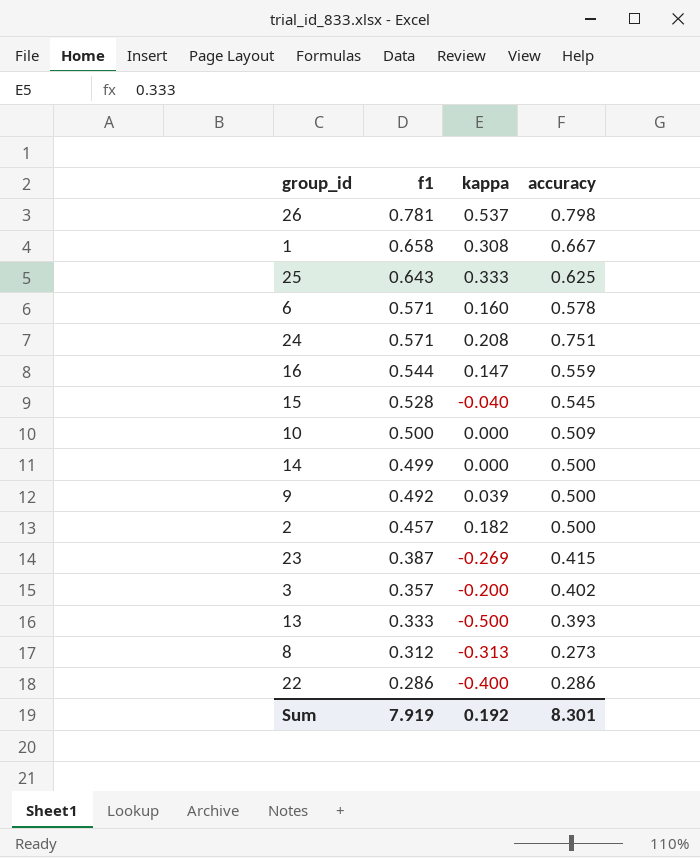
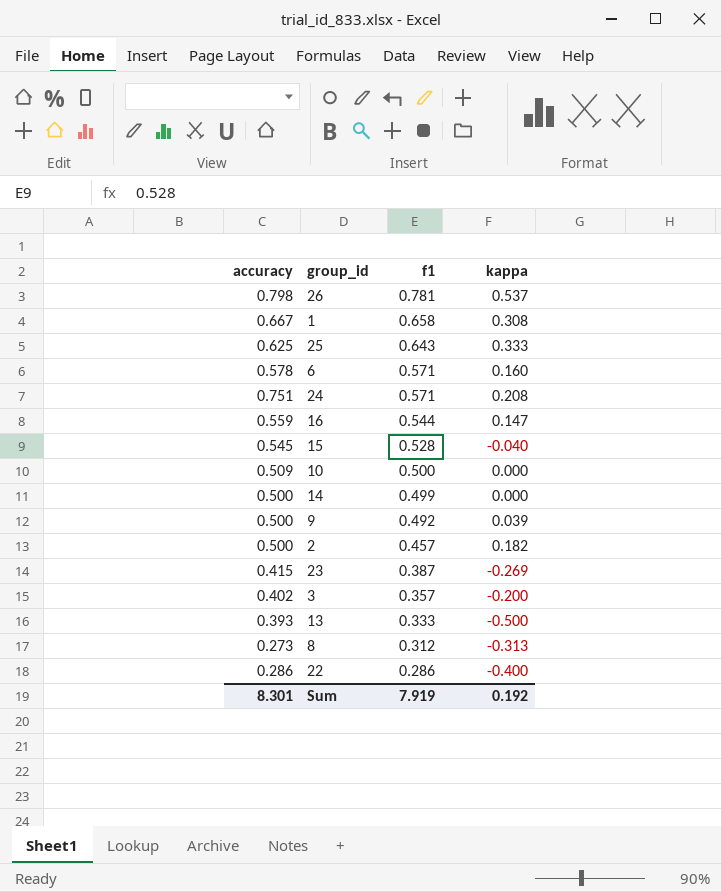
column accuracy | position: 4 -> 1

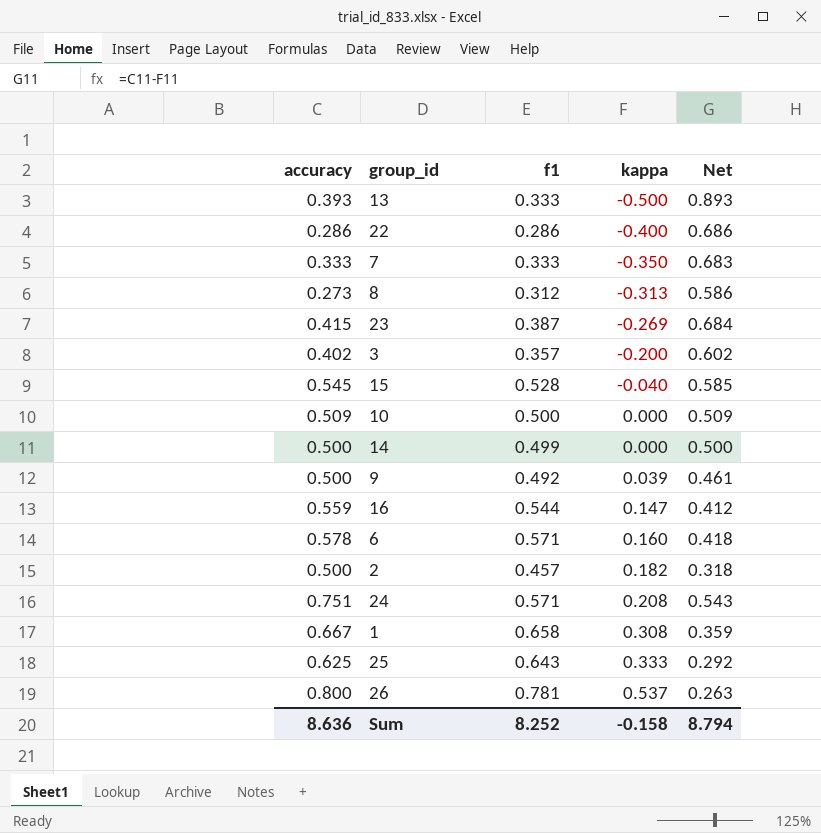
row order: f1 descending -> kappa ascending
column Net | formula: none -> [accuracy] - [kappa]
row 7: none -> 0.333 | 0.333 | -0.350 | 0.683
26 | accuracy: 0.798 -> 0.800
Sum | accuracy: 8.301 -> 8.636
Sum | f1: 7.919 -> 8.252
Sum | kappa: 0.192 -> -0.158

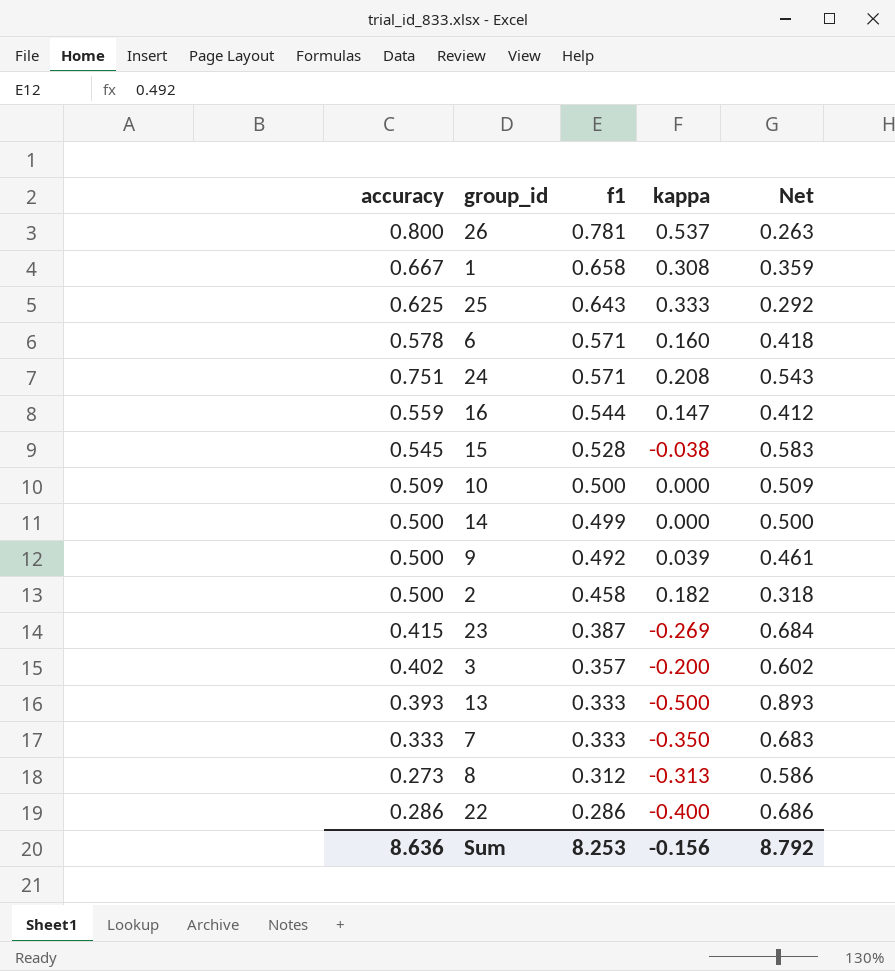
row order: kappa ascending -> f1 descending
15 | kappa: -0.040 -> -0.038
15 | Net: 0.585 -> 0.583
2 | f1: 0.457 -> 0.458
Sum | f1: 8.252 -> 8.253
Sum | kappa: -0.158 -> -0.156
Sum | Net: 8.794 -> 8.792

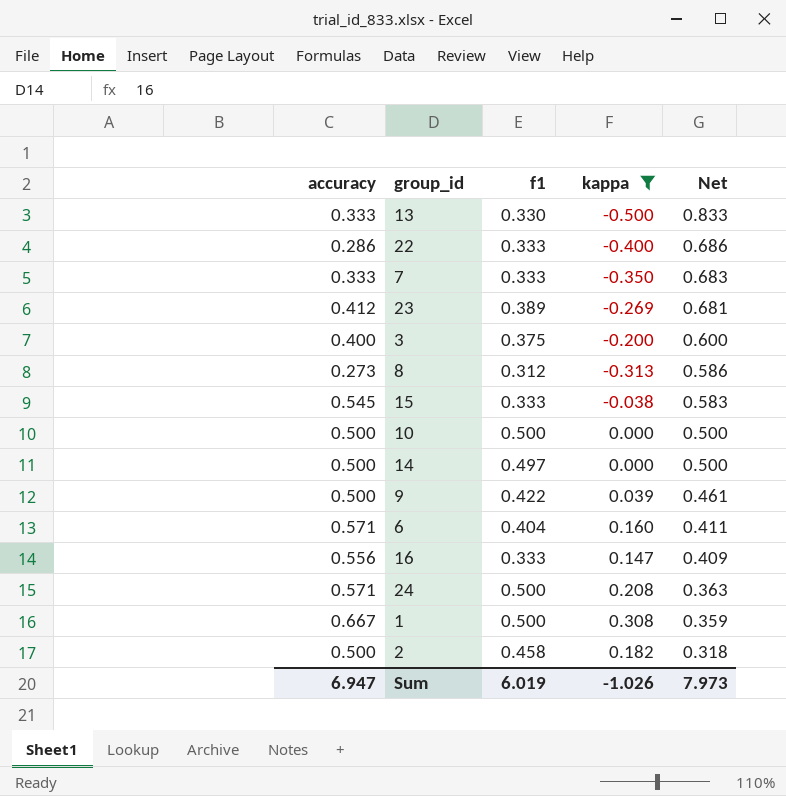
filter: none -> kappa <= 0.308
row order: f1 descending -> Net descending
13 | accuracy: 0.393 -> 0.333
13 | f1: 0.333 -> 0.330
13 | Net: 0.893 -> 0.833
22 | f1: 0.286 -> 0.333
23 | accuracy: 0.415 -> 0.412
23 | f1: 0.387 -> 0.389
23 | Net: 0.684 -> 0.681
3 | accuracy: 0.402 -> 0.400
3 | f1: 0.357 -> 0.375
3 | Net: 0.602 -> 0.600
15 | f1: 0.528 -> 0.333
10 | accuracy: 0.509 -> 0.500
10 | Net: 0.509 -> 0.500
14 | f1: 0.499 -> 0.497
9 | f1: 0.492 -> 0.422
6 | accuracy: 0.578 -> 0.571
6 | f1: 0.571 -> 0.404
6 | Net: 0.418 -> 0.411
16 | accuracy: 0.559 -> 0.556
16 | f1: 0.544 -> 0.333
16 | Net: 0.412 -> 0.409
24 | accuracy: 0.751 -> 0.571
24 | f1: 0.571 -> 0.500
24 | Net: 0.543 -> 0.363
1 | f1: 0.658 -> 0.500
Sum | accuracy: 8.636 -> 6.947
Sum | f1: 8.253 -> 6.019
Sum | kappa: -0.156 -> -1.026
Sum | Net: 8.792 -> 7.973

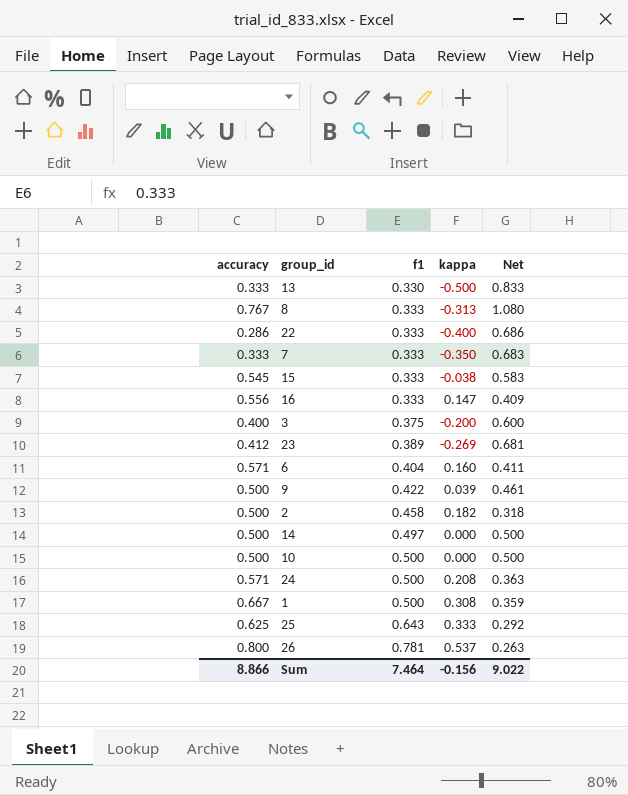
filter: kappa <= 0.308 -> none
row order: Net descending -> f1 ascending
8 | accuracy: 0.273 -> 0.767
8 | f1: 0.312 -> 0.333
8 | Net: 0.586 -> 1.080
Sum | accuracy: 6.947 -> 8.866
Sum | f1: 6.019 -> 7.464
Sum | kappa: -1.026 -> -0.156
Sum | Net: 7.973 -> 9.022

